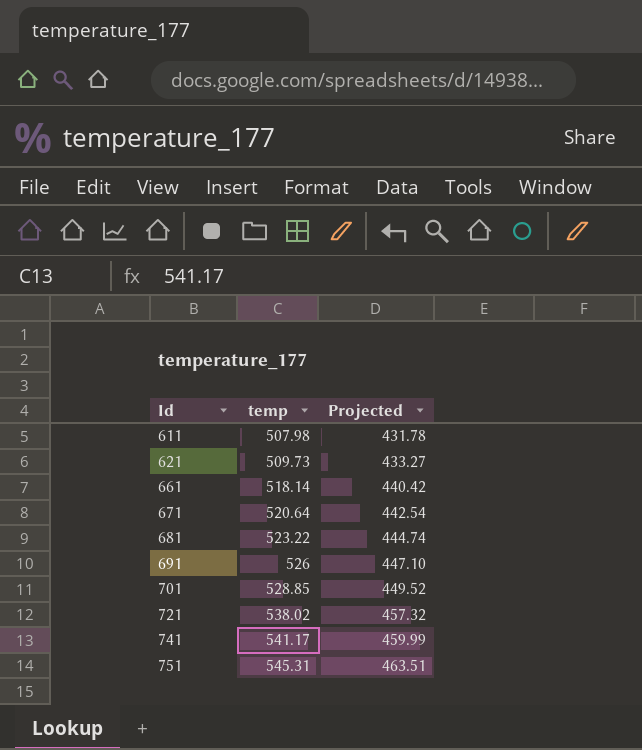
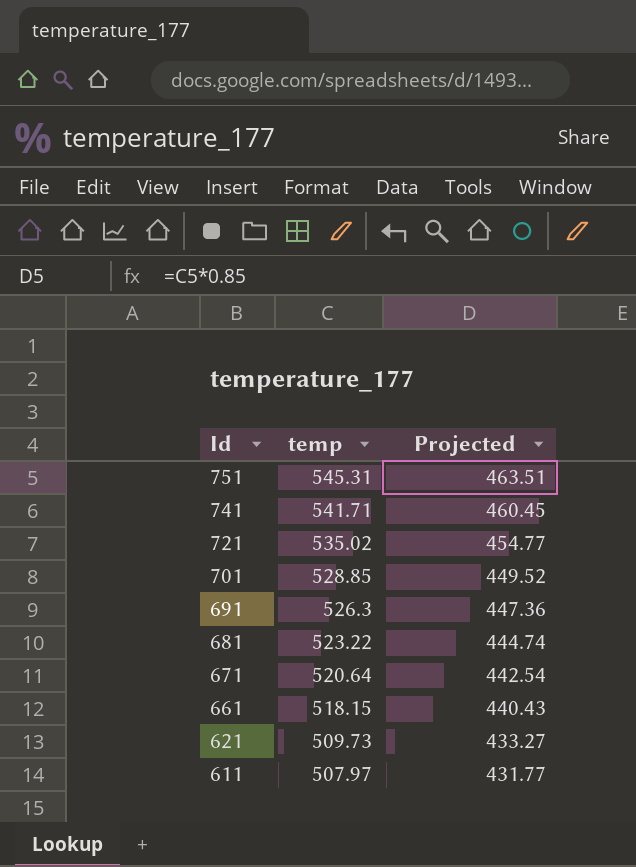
row order: Id ascending -> Id descending
741 | temp: 541.17 -> 541.71
741 | Projected: 459.99 -> 460.45
721 | temp: 538.02 -> 535.02
721 | Projected: 457.32 -> 454.77
691 | temp: 526 -> 526.3
691 | Projected: 447.10 -> 447.36
661 | temp: 518.14 -> 518.15
661 | Projected: 440.42 -> 440.43
611 | temp: 507.98 -> 507.97
611 | Projected: 431.78 -> 431.77

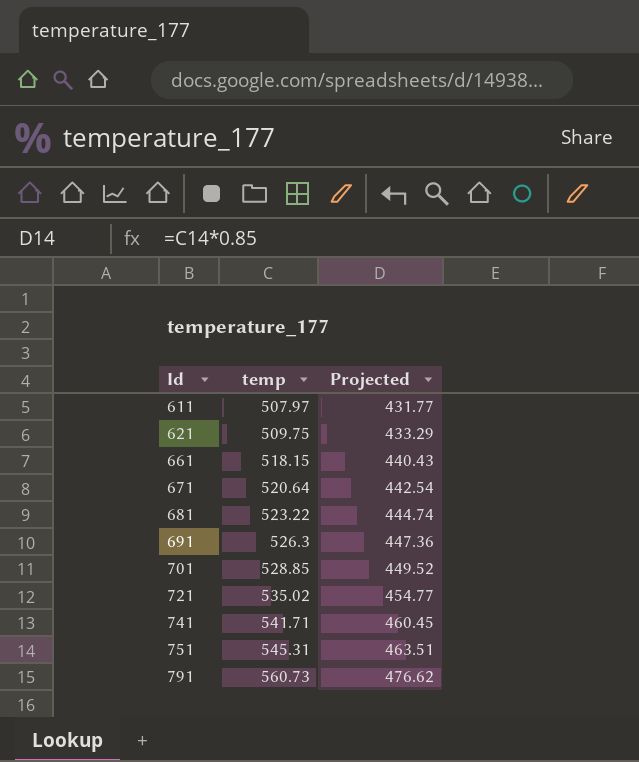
row order: Id descending -> Id ascending
621 | temp: 509.73 -> 509.75
621 | Projected: 433.27 -> 433.29
row 791: none -> 560.73 | 476.62

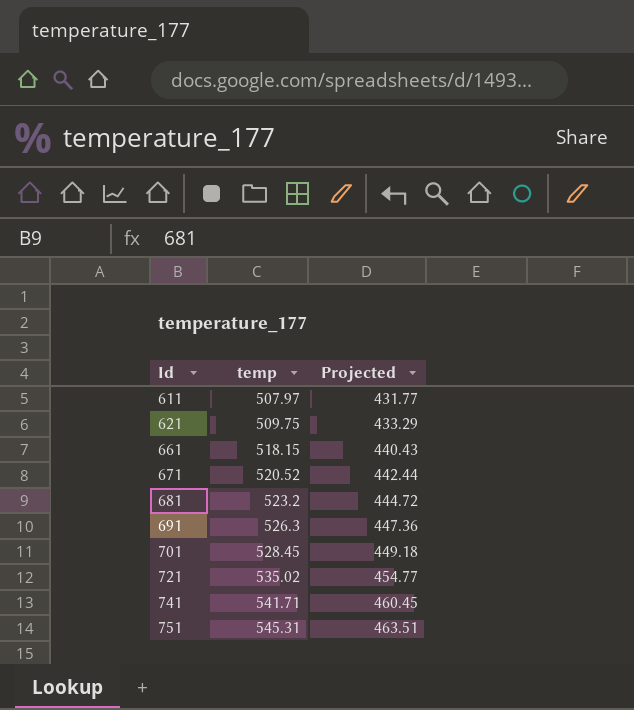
row 791: 560.73 | 476.62 -> none
671 | temp: 520.64 -> 520.52
671 | Projected: 442.54 -> 442.44
681 | temp: 523.22 -> 523.2
681 | Projected: 444.74 -> 444.72
701 | temp: 528.85 -> 528.45
701 | Projected: 449.52 -> 449.18

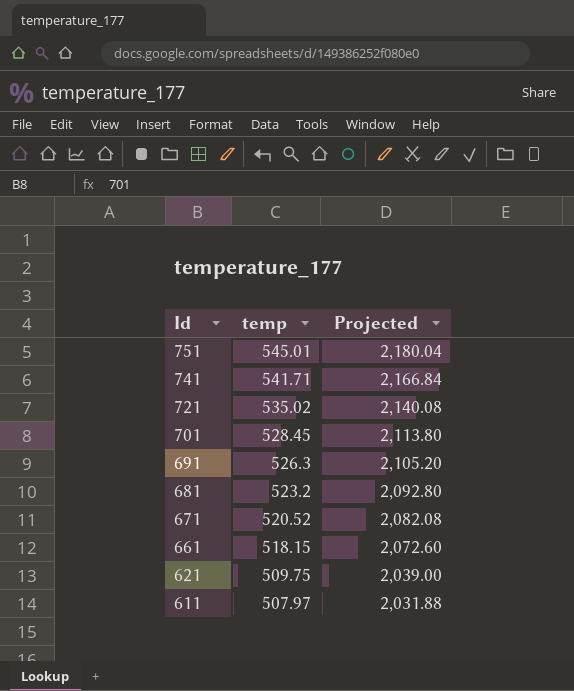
row order: Id ascending -> Id descending
column Projected | formula: [temp] * 0.85 -> [temp] * 4
751 | temp: 545.31 -> 545.01

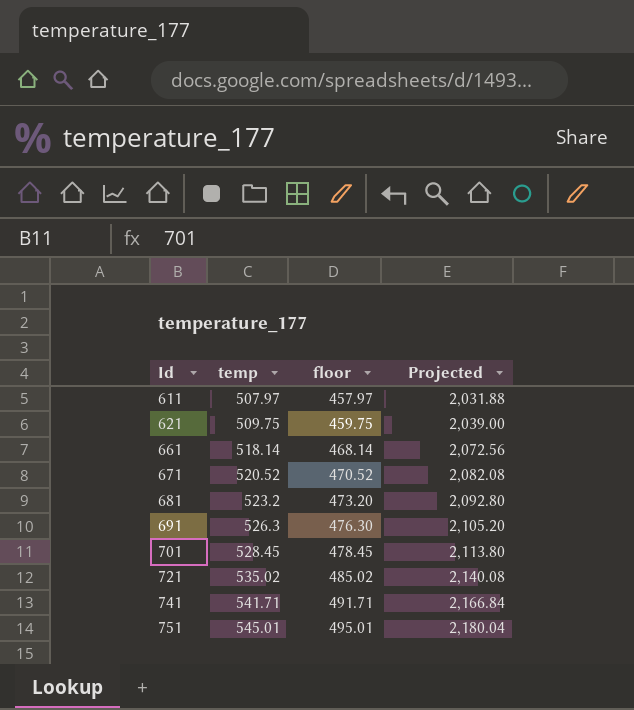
row order: Id descending -> Id ascending
column floor | formula: none -> [temp] - 50
661 | temp: 518.15 -> 518.14
661 | Projected: 2,072.60 -> 2,072.56

